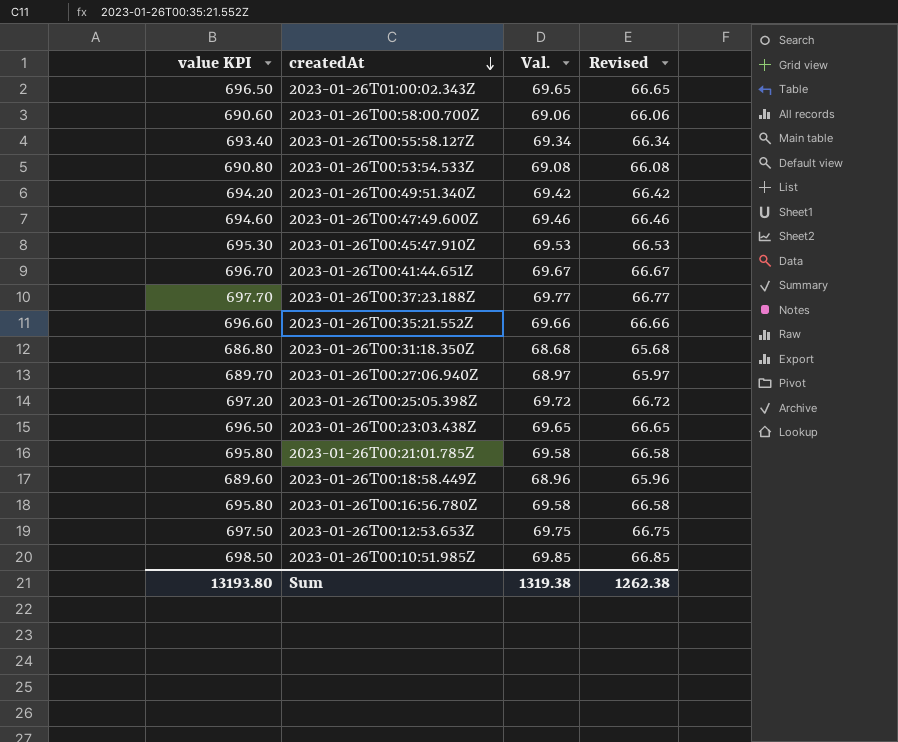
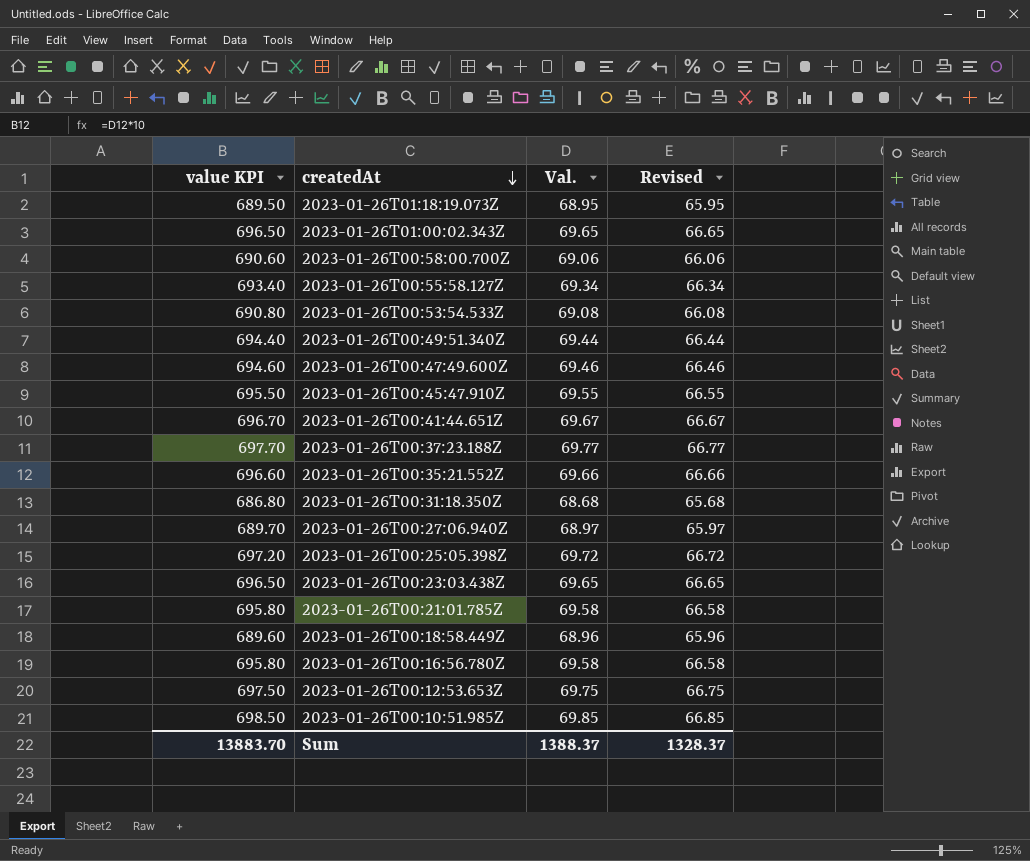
row 2023-01-26T01:18:19.073Z: none -> 689.50 | 68.95 | 65.95
2023-01-26T00:49:51.340Z | value KPI: 694.20 -> 694.40
2023-01-26T00:49:51.340Z | Val.: 69.42 -> 69.44
2023-01-26T00:49:51.340Z | Revised: 66.42 -> 66.44
2023-01-26T00:45:47.910Z | value KPI: 695.30 -> 695.50
2023-01-26T00:45:47.910Z | Val.: 69.53 -> 69.55
2023-01-26T00:45:47.910Z | Revised: 66.53 -> 66.55
Sum | value KPI: 13193.80 -> 13883.70
Sum | Val.: 1319.38 -> 1388.37
Sum | Revised: 1262.38 -> 1328.37

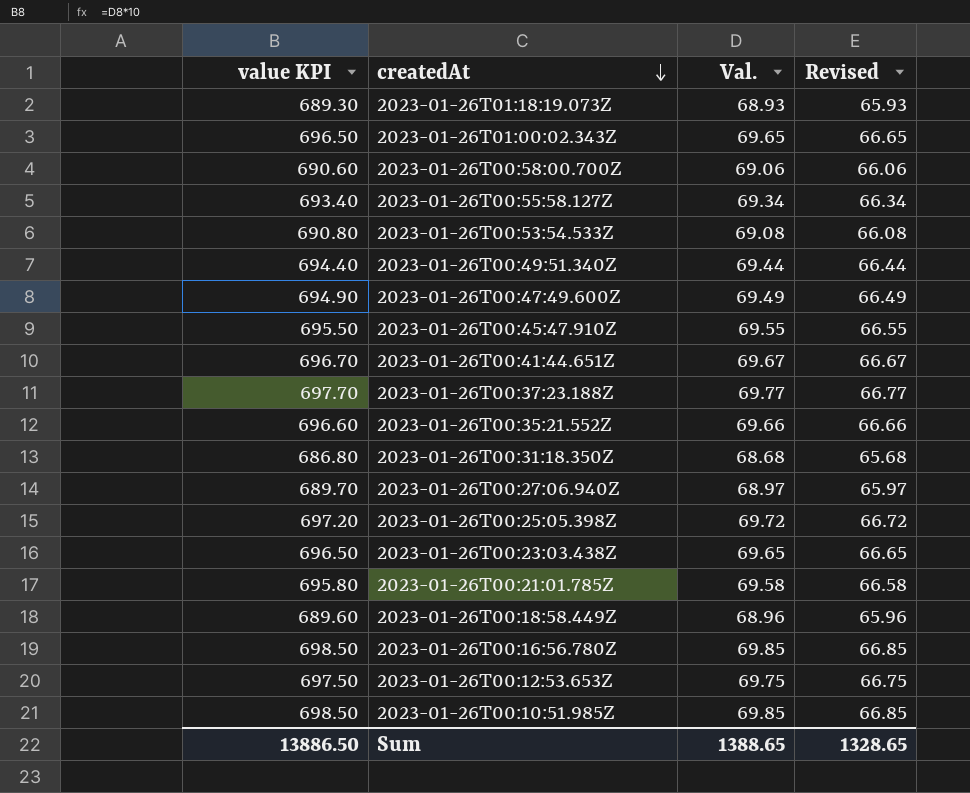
2023-01-26T01:18:19.073Z | value KPI: 689.50 -> 689.30
2023-01-26T01:18:19.073Z | Val.: 68.95 -> 68.93
2023-01-26T01:18:19.073Z | Revised: 65.95 -> 65.93
2023-01-26T00:47:49.600Z | value KPI: 694.60 -> 694.90
2023-01-26T00:47:49.600Z | Val.: 69.46 -> 69.49
2023-01-26T00:47:49.600Z | Revised: 66.46 -> 66.49
2023-01-26T00:16:56.780Z | value KPI: 695.80 -> 698.50
2023-01-26T00:16:56.780Z | Val.: 69.58 -> 69.85
2023-01-26T00:16:56.780Z | Revised: 66.58 -> 66.85
Sum | value KPI: 13883.70 -> 13886.50
Sum | Val.: 1388.37 -> 1388.65
Sum | Revised: 1328.37 -> 1328.65

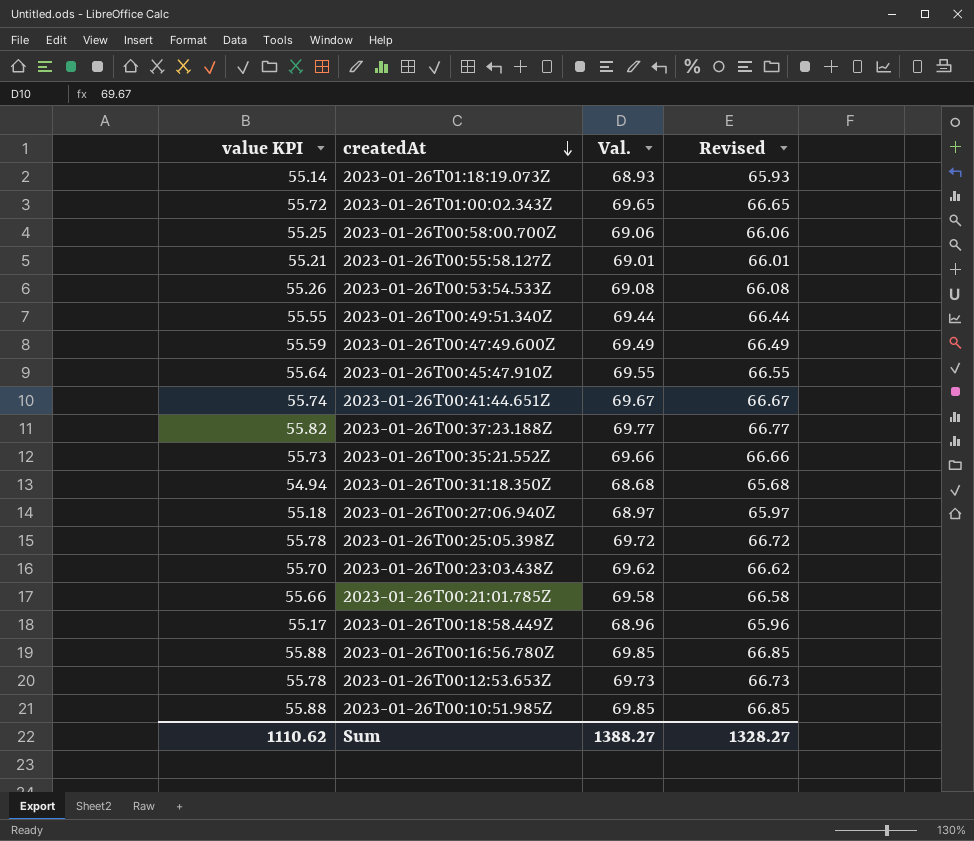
column value KPI | formula: [Val.] * 10 -> [Val.] * 0.8
2023-01-26T00:55:58.127Z | Val.: 69.34 -> 69.01
2023-01-26T00:55:58.127Z | Revised: 66.34 -> 66.01
2023-01-26T00:23:03.438Z | Val.: 69.65 -> 69.62
2023-01-26T00:23:03.438Z | Revised: 66.65 -> 66.62
2023-01-26T00:12:53.653Z | Val.: 69.75 -> 69.73
2023-01-26T00:12:53.653Z | Revised: 66.75 -> 66.73
Sum | value KPI: 13886.50 -> 1110.62
Sum | Val.: 1388.65 -> 1388.27
Sum | Revised: 1328.65 -> 1328.27

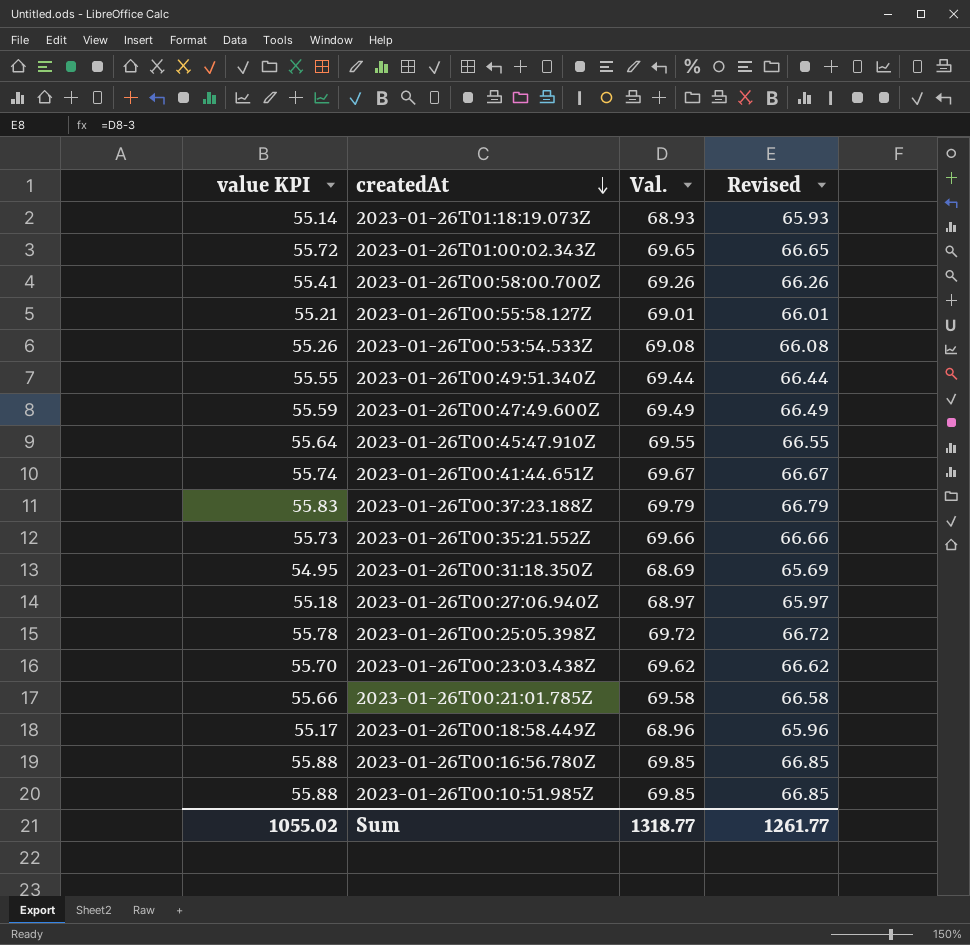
row 2023-01-26T00:12:53.653Z: 55.78 | 69.73 | 66.73 -> none
2023-01-26T00:58:00.700Z | value KPI: 55.25 -> 55.41
2023-01-26T00:58:00.700Z | Val.: 69.06 -> 69.26
2023-01-26T00:58:00.700Z | Revised: 66.06 -> 66.26
2023-01-26T00:37:23.188Z | value KPI: 55.82 -> 55.83
2023-01-26T00:37:23.188Z | Val.: 69.77 -> 69.79
2023-01-26T00:37:23.188Z | Revised: 66.77 -> 66.79
2023-01-26T00:31:18.350Z | value KPI: 54.94 -> 54.95
2023-01-26T00:31:18.350Z | Val.: 68.68 -> 68.69
2023-01-26T00:31:18.350Z | Revised: 65.68 -> 65.69
Sum | value KPI: 1110.62 -> 1055.02
Sum | Val.: 1388.27 -> 1318.77
Sum | Revised: 1328.27 -> 1261.77

